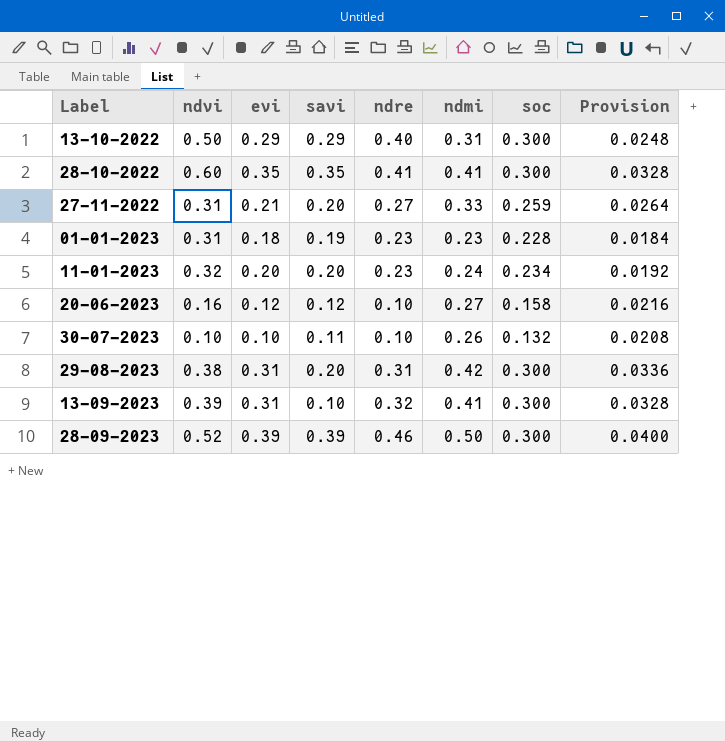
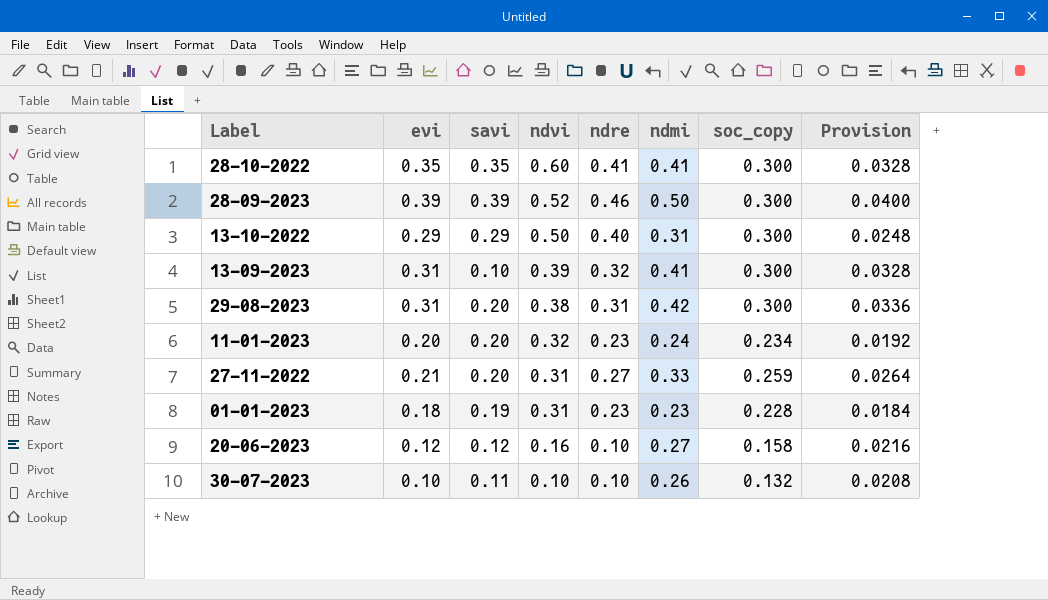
row order: Label ascending -> ndvi descending
column ndvi | position: 2 -> 4
column name: soc -> soc_copy

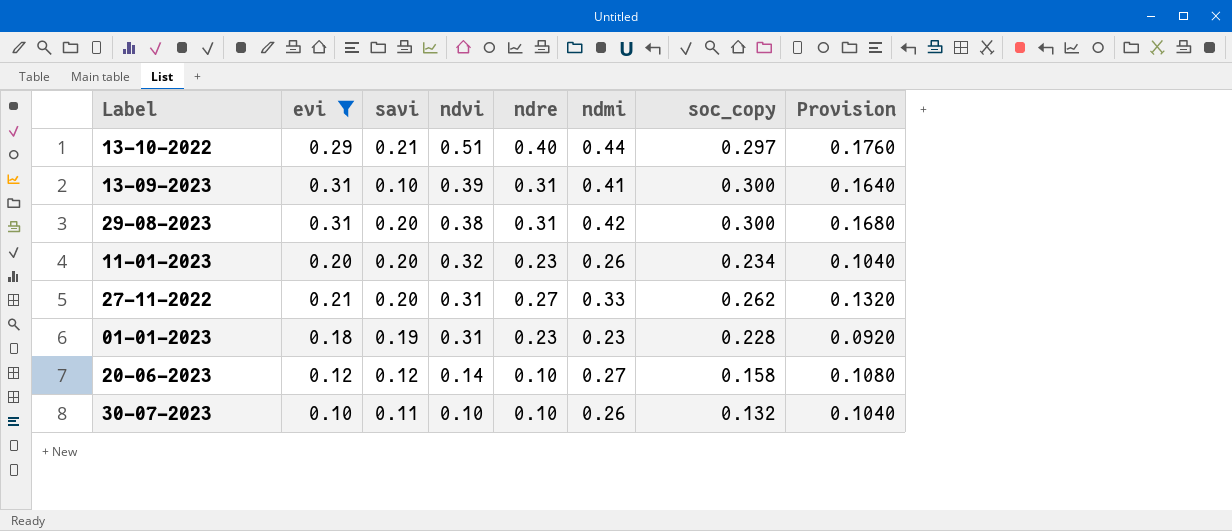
filter: none -> evi <= 0.31
column Provision | formula: [ndmi] * 0.08 -> [ndmi] * 0.4
13-10-2022 | savi: 0.29 -> 0.21
13-10-2022 | ndvi: 0.50 -> 0.51
13-10-2022 | ndmi: 0.31 -> 0.44
13-10-2022 | soc_copy: 0.300 -> 0.297
13-09-2023 | ndre: 0.32 -> 0.31
11-01-2023 | ndmi: 0.24 -> 0.26
27-11-2022 | soc_copy: 0.259 -> 0.262
20-06-2023 | ndvi: 0.16 -> 0.14

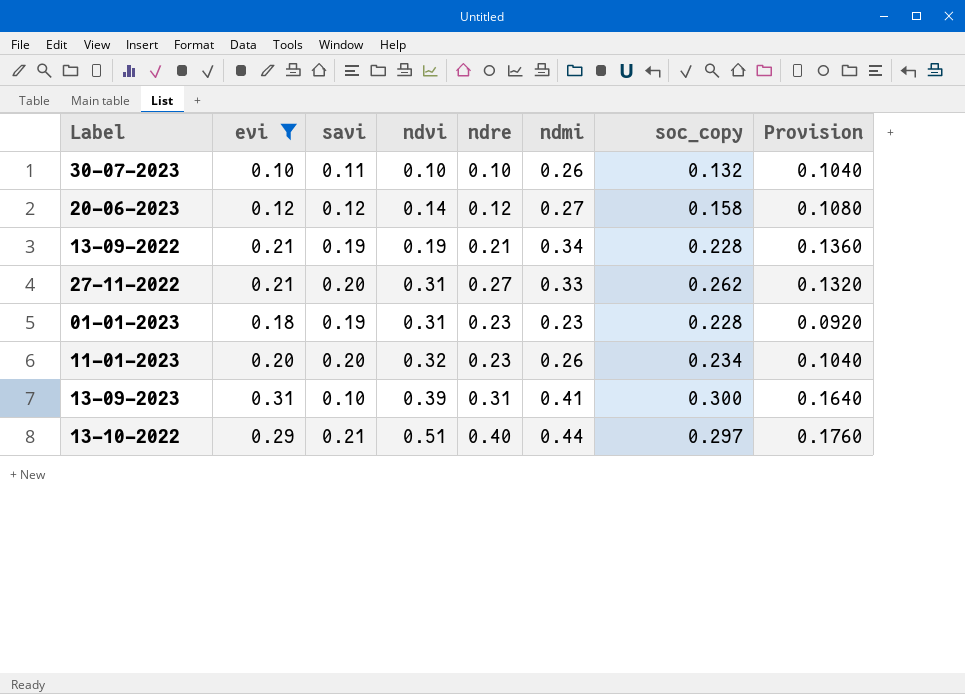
row order: ndvi descending -> ndvi ascending
row 29-08-2023: 0.31 | 0.20 | 0.38 | 0.31 | 0.42 | 0.300 | 0.1680 -> none
20-06-2023 | ndre: 0.10 -> 0.12
row 13-09-2022: none -> 0.21 | 0.19 | 0.19 | 0.21 | 0.34 | 0.228 | 0.1360

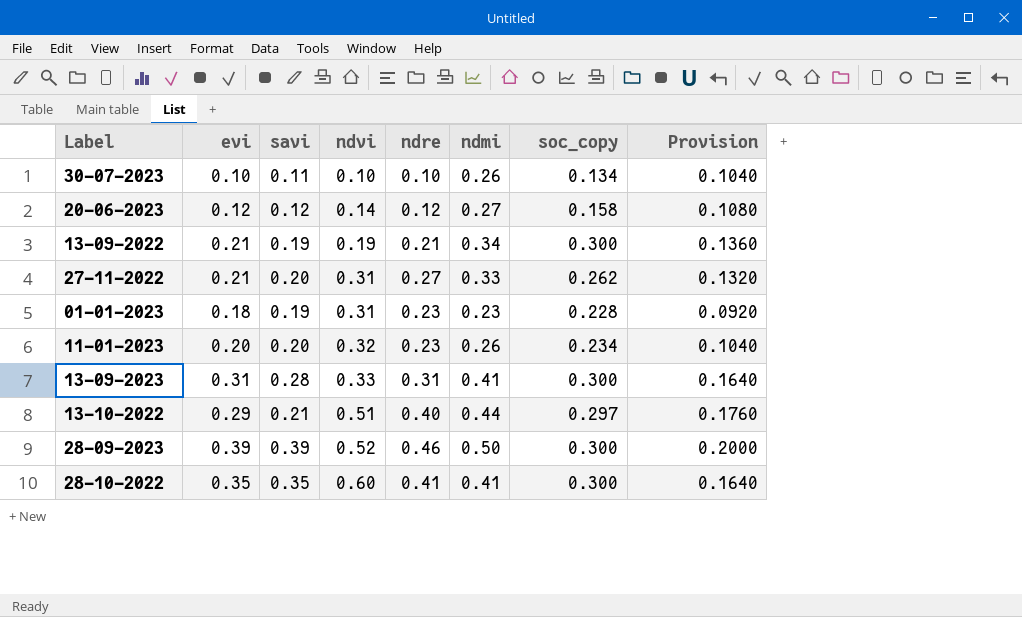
filter: evi <= 0.31 -> none
30-07-2023 | soc_copy: 0.132 -> 0.134
13-09-2022 | soc_copy: 0.228 -> 0.300
13-09-2023 | savi: 0.10 -> 0.28
13-09-2023 | ndvi: 0.39 -> 0.33

